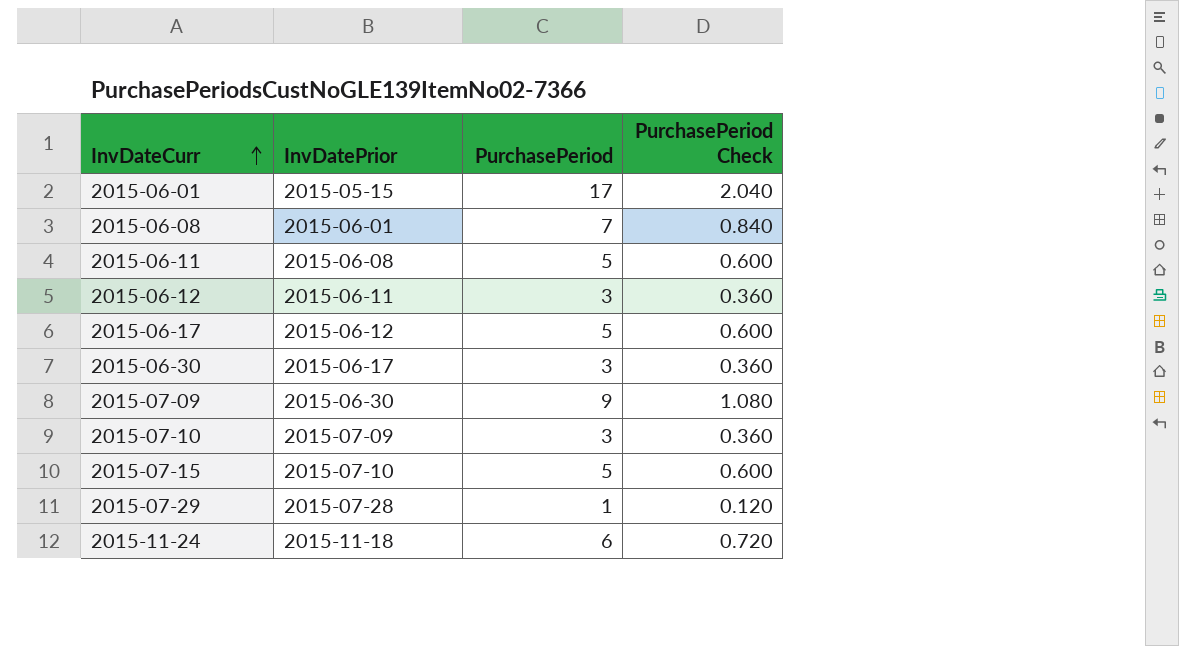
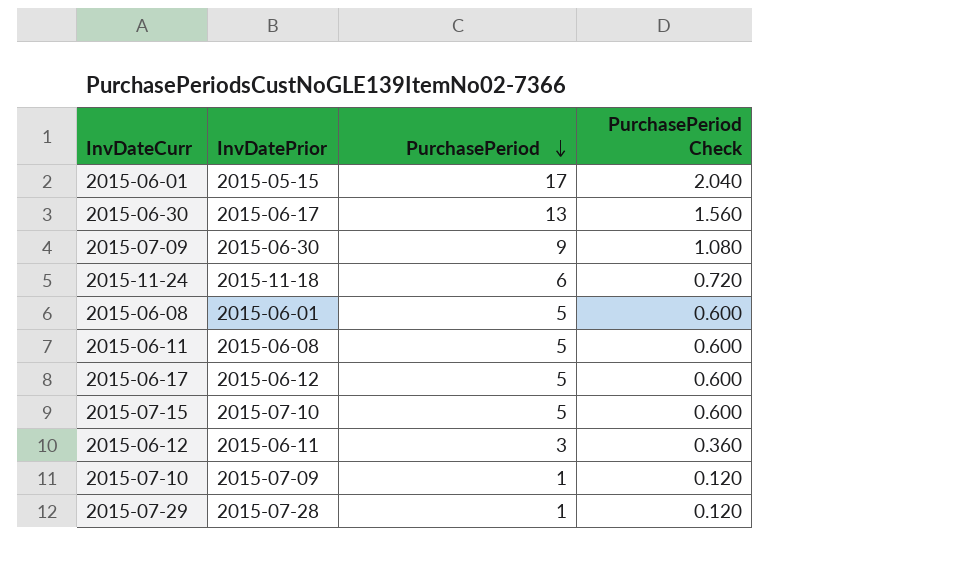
row order: InvDateCurr ascending -> PurchasePeriod descending
2015-06-30 | PurchasePeriod: 3 -> 13
2015-06-30 | PurchasePeriod Check: 0.360 -> 1.560
2015-06-08 | PurchasePeriod: 7 -> 5
2015-06-08 | PurchasePeriod Check: 0.840 -> 0.600
2015-07-10 | PurchasePeriod: 3 -> 1
2015-07-10 | PurchasePeriod Check: 0.360 -> 0.120

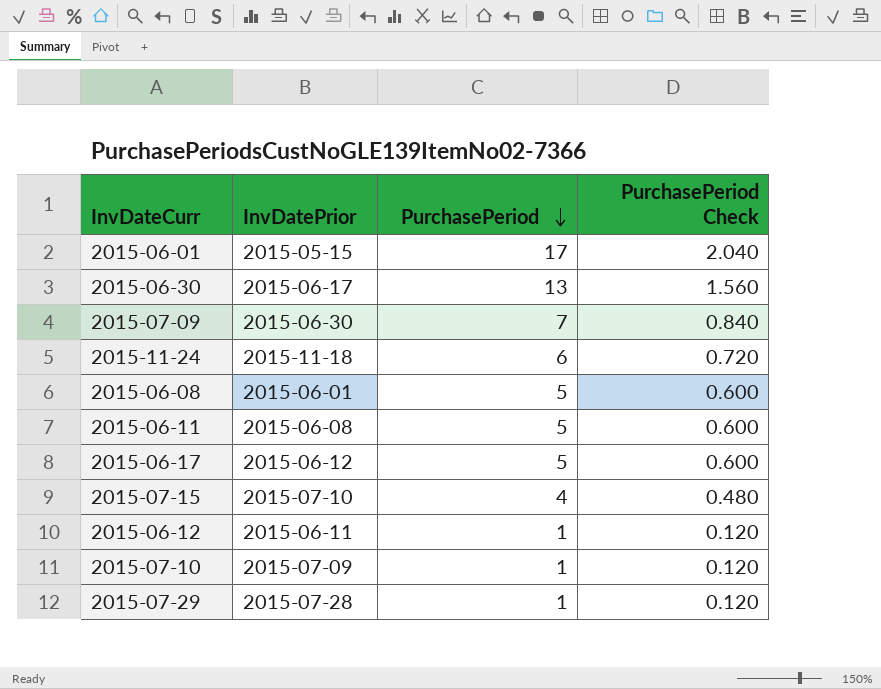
2015-07-09 | PurchasePeriod: 9 -> 7
2015-07-09 | PurchasePeriod Check: 1.080 -> 0.840
2015-07-15 | PurchasePeriod: 5 -> 4
2015-07-15 | PurchasePeriod Check: 0.600 -> 0.480
2015-06-12 | PurchasePeriod: 3 -> 1
2015-06-12 | PurchasePeriod Check: 0.360 -> 0.120

